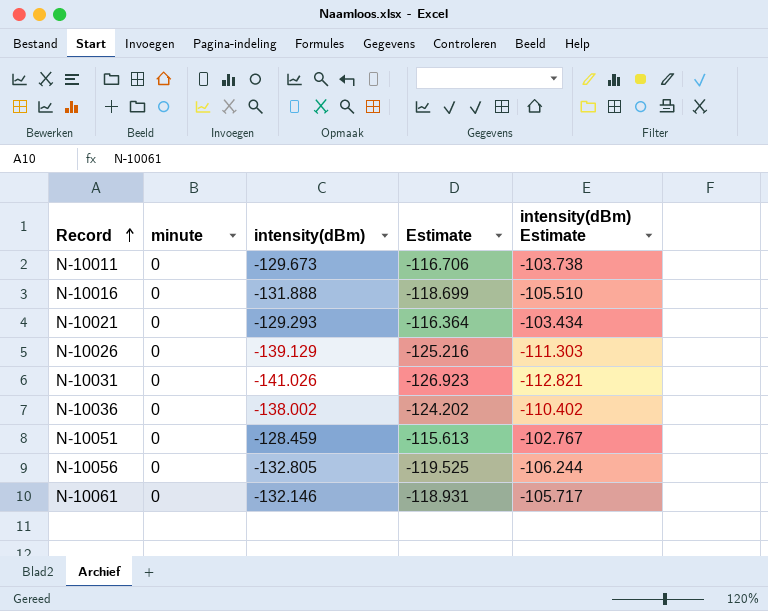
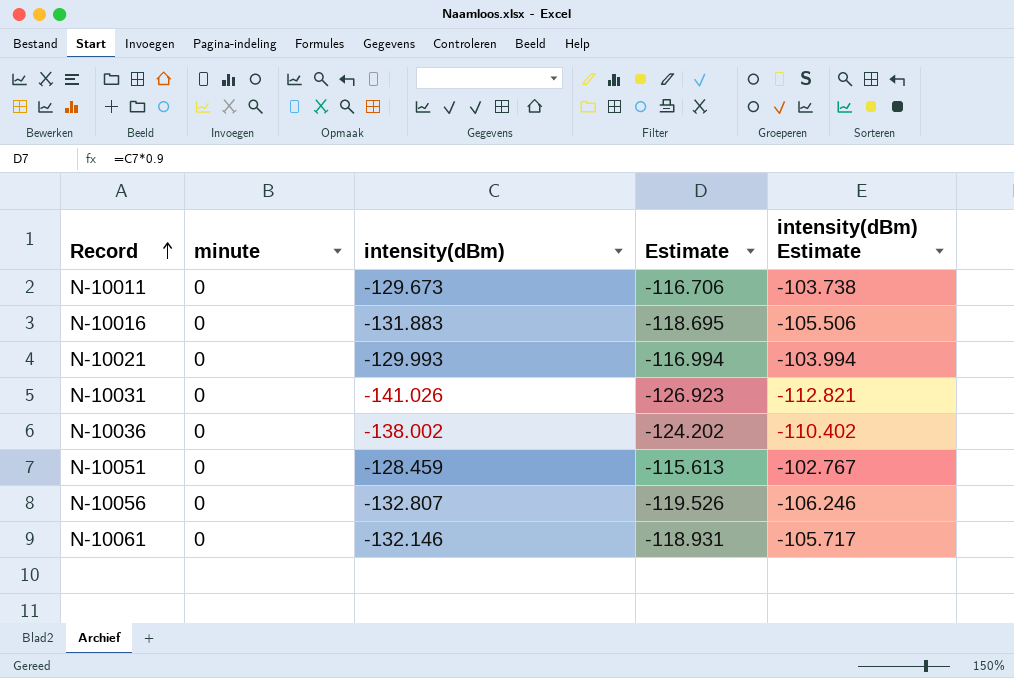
row N-10026: 0 | -139.129 | -125.216 | -111.303 -> none
N-10016 | intensity(dBm): -131.888 -> -131.883
N-10016 | Estimate: -118.699 -> -118.695
N-10016 | intensity(dBm) Estimate: -105.510 -> -105.506
N-10021 | intensity(dBm): -129.293 -> -129.993
N-10021 | Estimate: -116.364 -> -116.994
N-10021 | intensity(dBm) Estimate: -103.434 -> -103.994
N-10056 | intensity(dBm): -132.805 -> -132.807
N-10056 | Estimate: -119.525 -> -119.526
N-10056 | intensity(dBm) Estimate: -106.244 -> -106.246

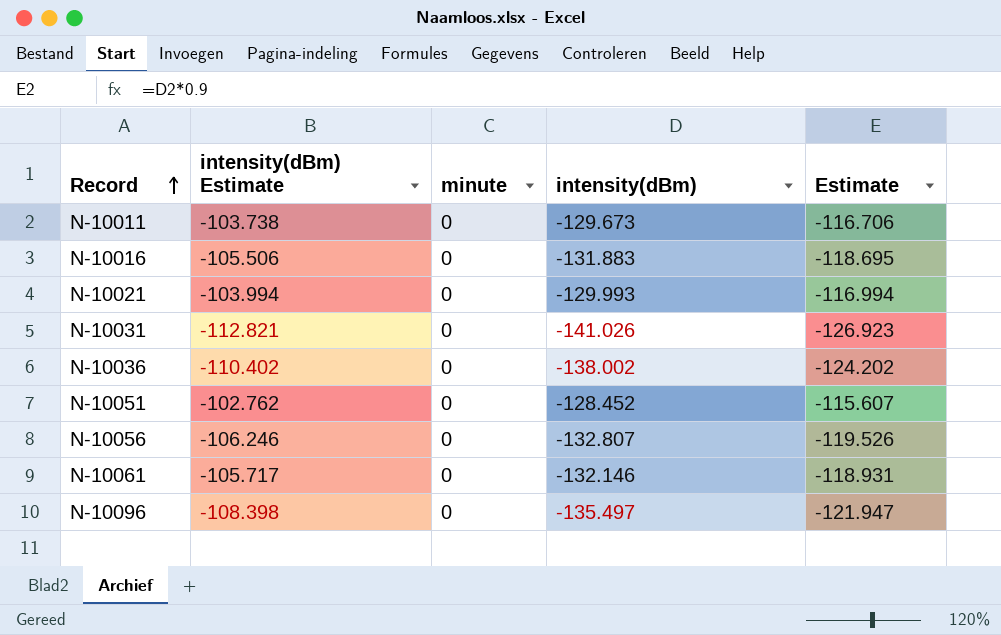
column intensity(dBm) Estimate | position: 5 -> 2
N-10051 | intensity(dBm) Estimate: -102.767 -> -102.762
N-10051 | intensity(dBm): -128.459 -> -128.452
N-10051 | Estimate: -115.613 -> -115.607
row N-10096: none -> -108.398 | 0 | -135.497 | -121.947

